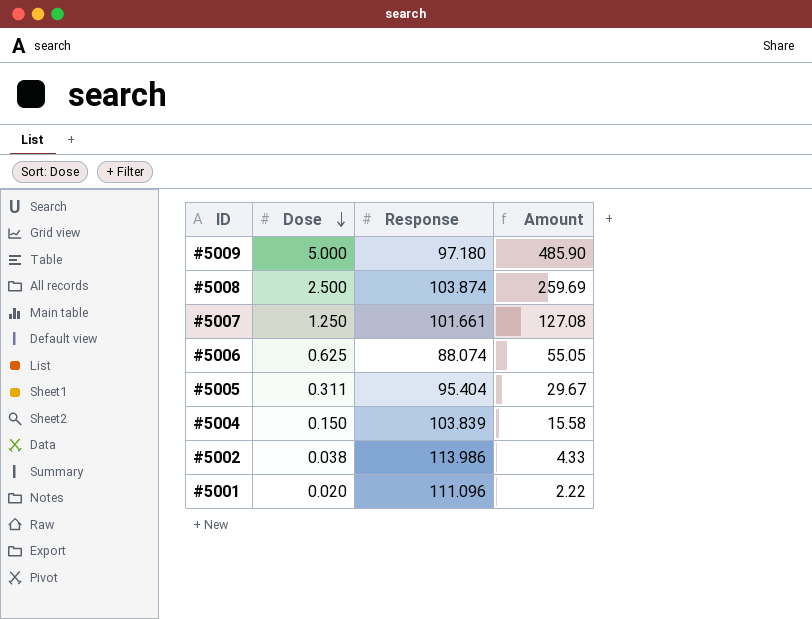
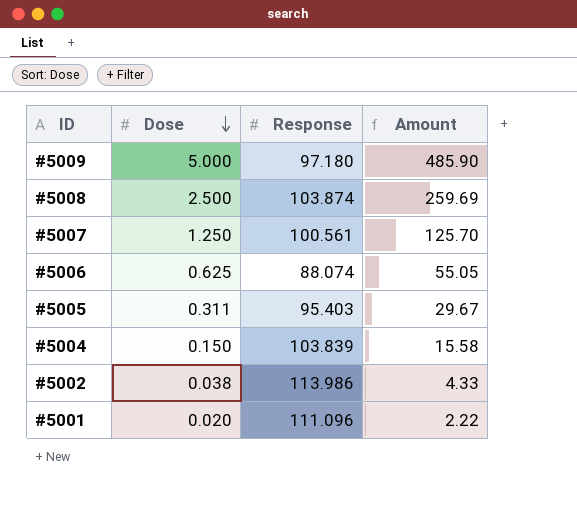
#5007 | Response: 101.661 -> 100.561
#5007 | Amount: 127.08 -> 125.70
#5005 | Response: 95.404 -> 95.403

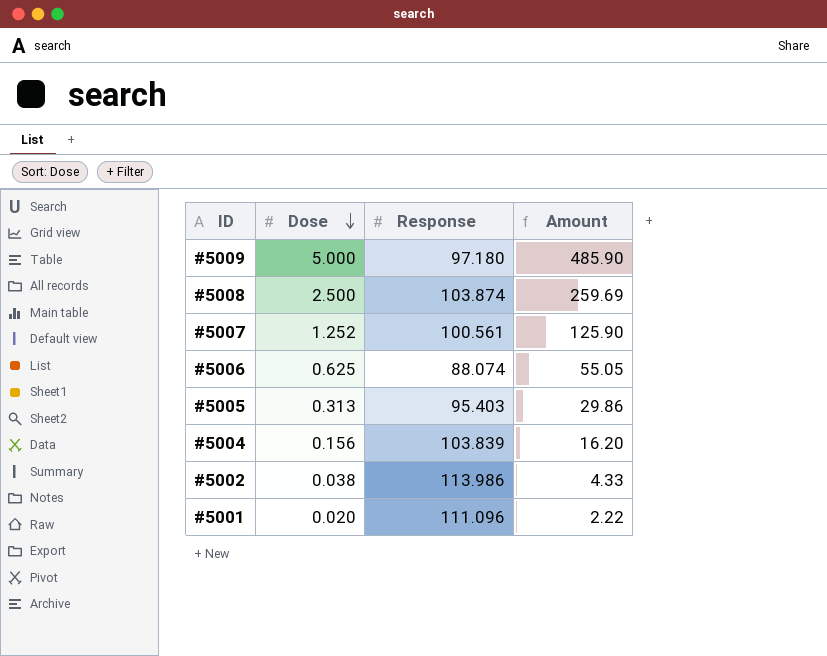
#5007 | Dose: 1.250 -> 1.252
#5007 | Amount: 125.70 -> 125.90
#5005 | Dose: 0.311 -> 0.313
#5005 | Amount: 29.67 -> 29.86
#5004 | Dose: 0.150 -> 0.156
#5004 | Amount: 15.58 -> 16.20

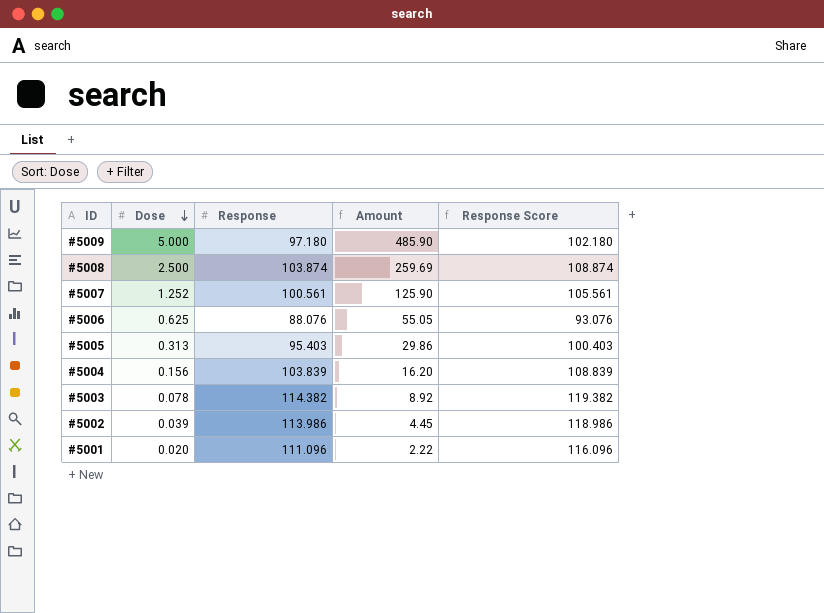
column Response Score | formula: none -> [Response] + 5
#5006 | Response: 88.074 -> 88.076
row #5003: none -> 0.078 | 114.382 | 8.92 | 119.382
#5002 | Dose: 0.038 -> 0.039
#5002 | Amount: 4.33 -> 4.45

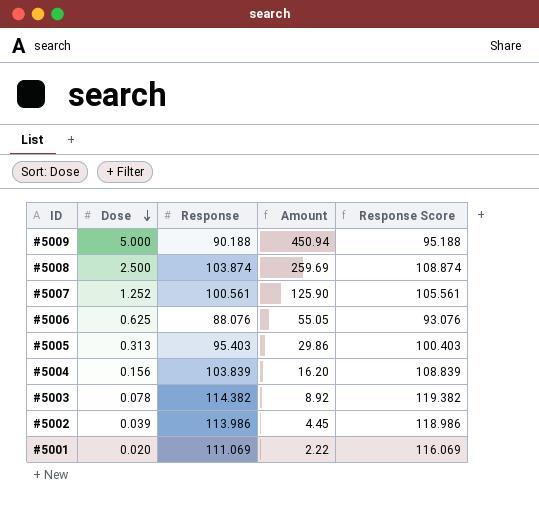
#5009 | Response: 97.180 -> 90.188
#5009 | Amount: 485.90 -> 450.94
#5009 | Response Score: 102.180 -> 95.188
#5001 | Response: 111.096 -> 111.069
#5001 | Response Score: 116.096 -> 116.069

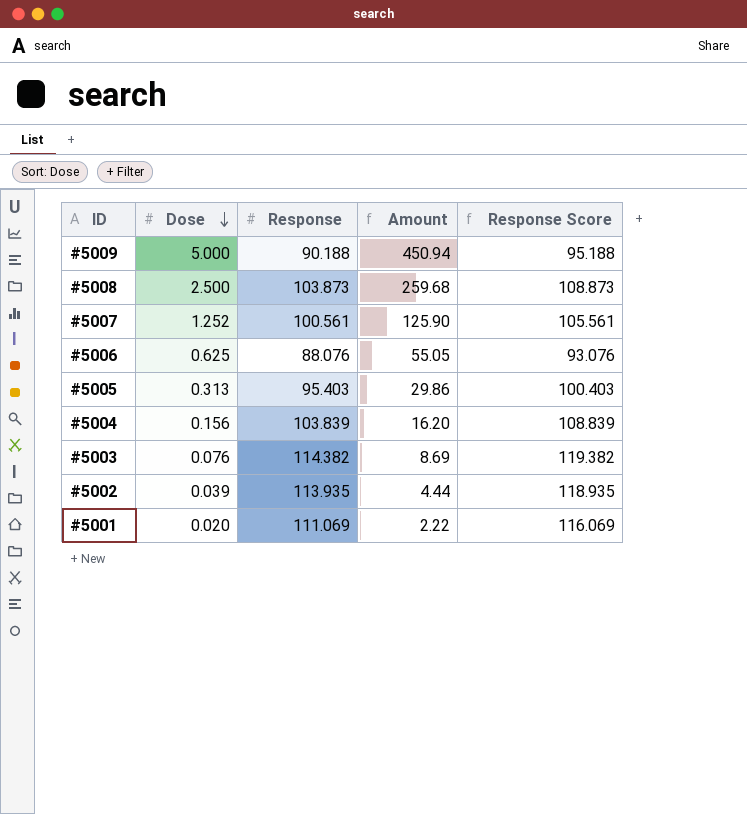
#5008 | Response: 103.874 -> 103.873
#5008 | Amount: 259.69 -> 259.68
#5008 | Response Score: 108.874 -> 108.873
#5003 | Dose: 0.078 -> 0.076
#5003 | Amount: 8.92 -> 8.69
#5002 | Response: 113.986 -> 113.935
#5002 | Amount: 4.45 -> 4.44
#5002 | Response Score: 118.986 -> 118.935

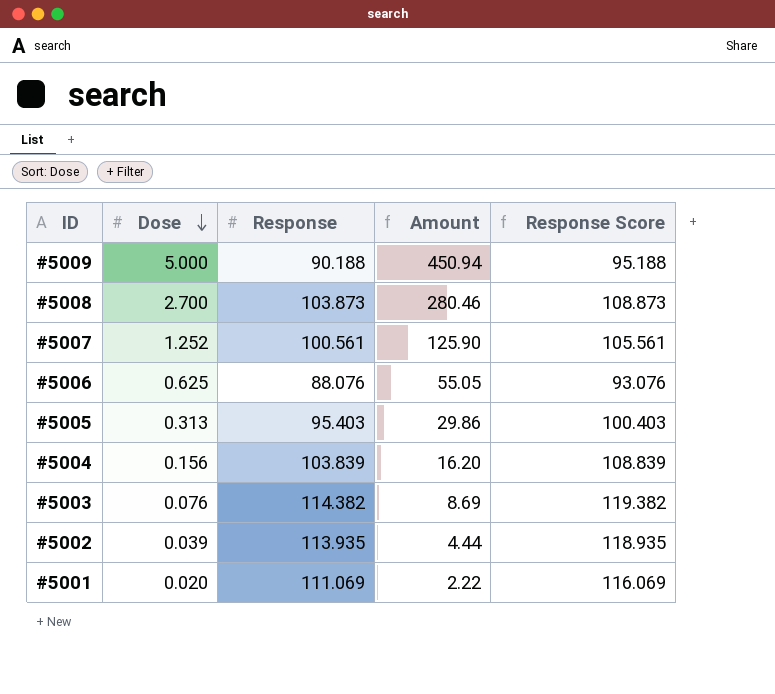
#5008 | Dose: 2.500 -> 2.700
#5008 | Amount: 259.68 -> 280.46

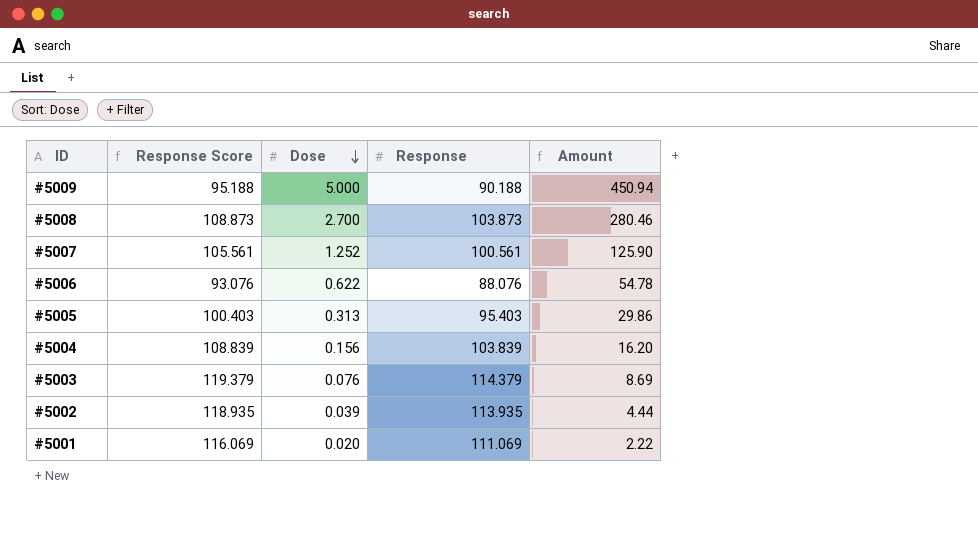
column Response Score | position: 5 -> 2
#5006 | Dose: 0.625 -> 0.622
#5006 | Amount: 55.05 -> 54.78
#5003 | Response Score: 119.382 -> 119.379
#5003 | Response: 114.382 -> 114.379

